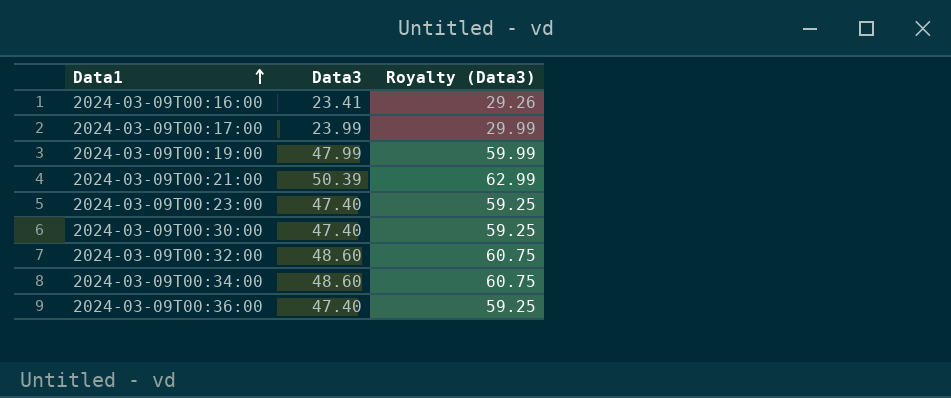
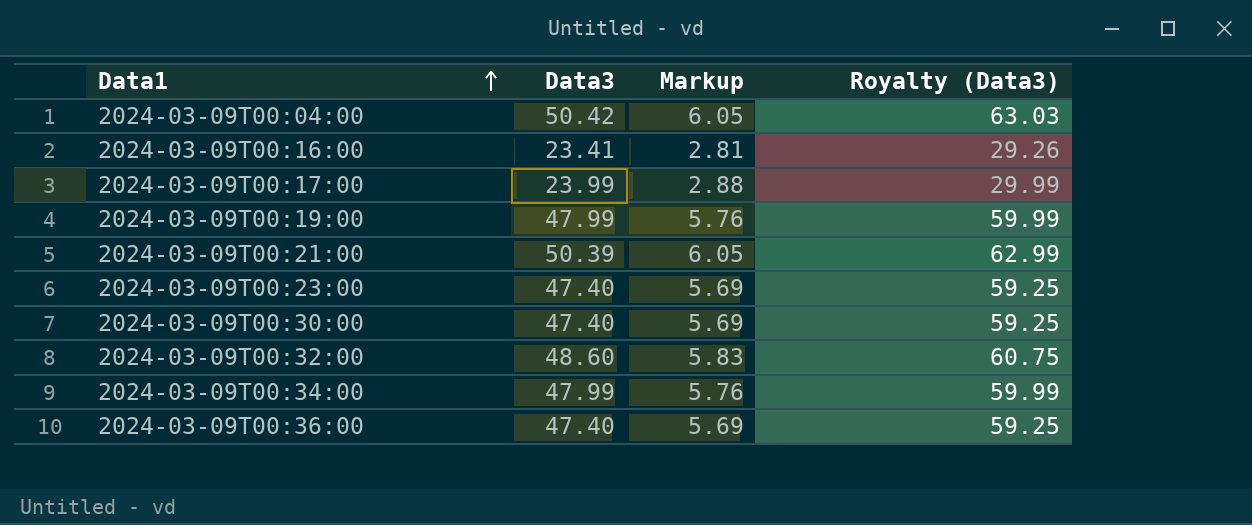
column Markup | formula: none -> [Data3] * 0.12
row 2024-03-09T00:04:00: none -> 50.42 | 6.05 | 63.03
2024-03-09T00:34:00 | Data3: 48.60 -> 47.99
2024-03-09T00:34:00 | Royalty (Data3): 60.75 -> 59.99

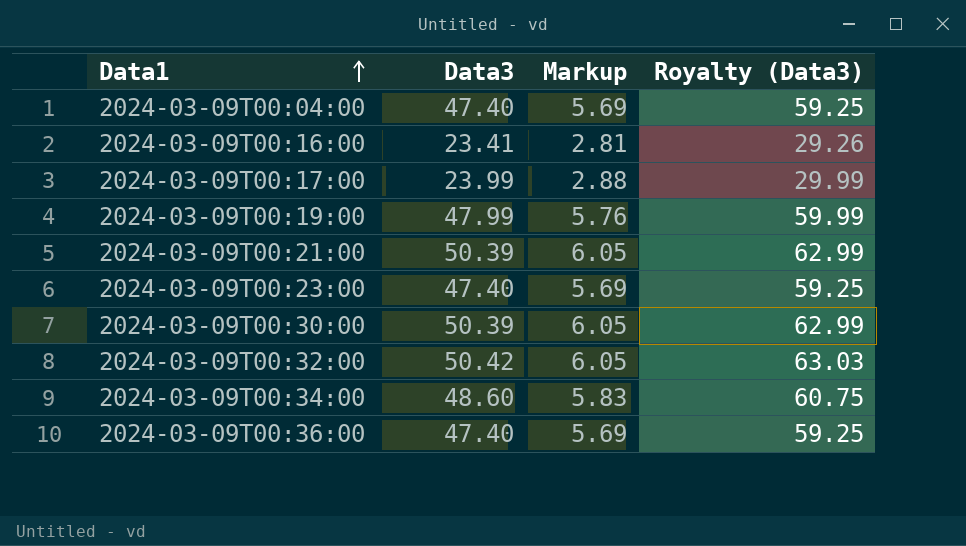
2024-03-09T00:04:00 | Data3: 50.42 -> 47.40
2024-03-09T00:04:00 | Markup: 6.05 -> 5.69
2024-03-09T00:04:00 | Royalty (Data3): 63.03 -> 59.25
2024-03-09T00:30:00 | Data3: 47.40 -> 50.39
2024-03-09T00:30:00 | Markup: 5.69 -> 6.05
2024-03-09T00:30:00 | Royalty (Data3): 59.25 -> 62.99
2024-03-09T00:32:00 | Data3: 48.60 -> 50.42
2024-03-09T00:32:00 | Markup: 5.83 -> 6.05
2024-03-09T00:32:00 | Royalty (Data3): 60.75 -> 63.03
2024-03-09T00:34:00 | Data3: 47.99 -> 48.60
2024-03-09T00:34:00 | Markup: 5.76 -> 5.83
2024-03-09T00:34:00 | Royalty (Data3): 59.99 -> 60.75

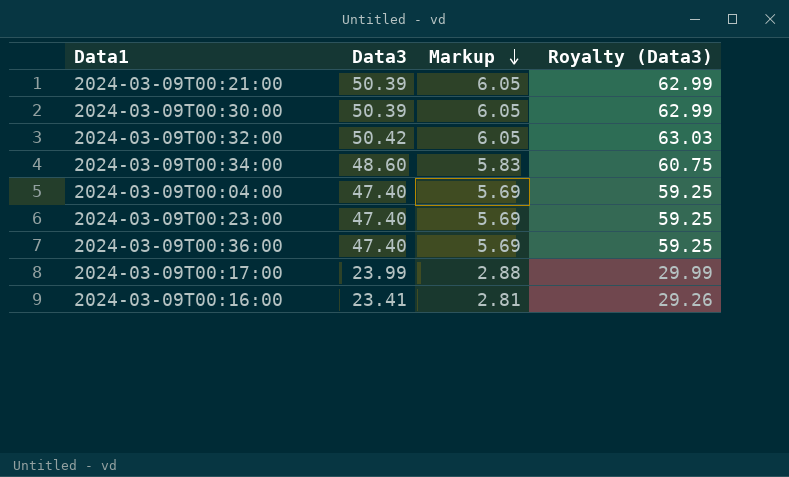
row order: Data1 ascending -> Markup descending
row 2024-03-09T00:19:00: 47.99 | 5.76 | 59.99 -> none

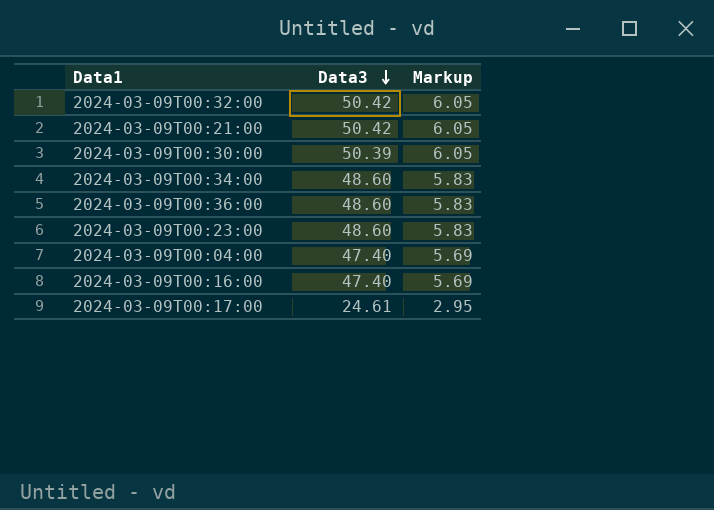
row order: Markup descending -> Data3 descending
column Royalty (Data3) | formula: [Data3] * 1.25 -> none
2024-03-09T00:21:00 | Data3: 50.39 -> 50.42
2024-03-09T00:36:00 | Data3: 47.40 -> 48.60
2024-03-09T00:36:00 | Markup: 5.69 -> 5.83
2024-03-09T00:23:00 | Data3: 47.40 -> 48.60
2024-03-09T00:23:00 | Markup: 5.69 -> 5.83
2024-03-09T00:16:00 | Data3: 23.41 -> 47.40
2024-03-09T00:16:00 | Markup: 2.81 -> 5.69
2024-03-09T00:17:00 | Data3: 23.99 -> 24.61
2024-03-09T00:17:00 | Markup: 2.88 -> 2.95

